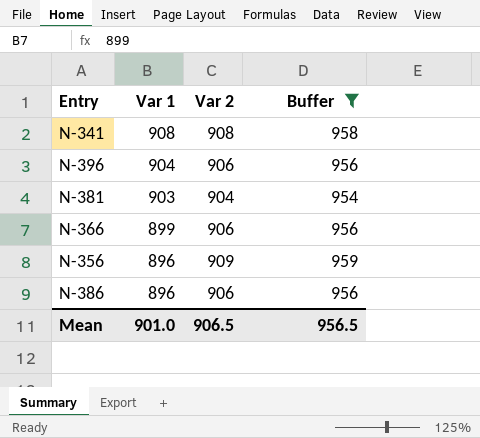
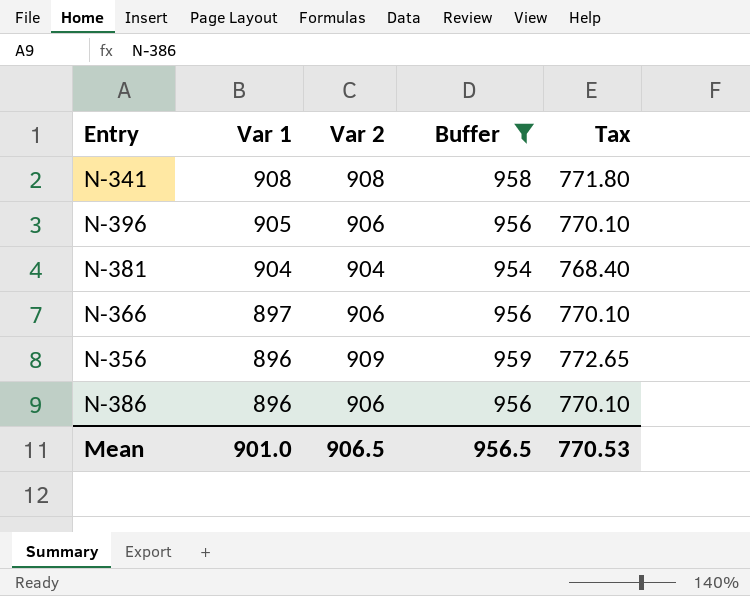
column Tax | formula: none -> [Var 2] * 0.85
N-396 | Var 1: 904 -> 905
N-381 | Var 1: 903 -> 904
N-366 | Var 1: 899 -> 897

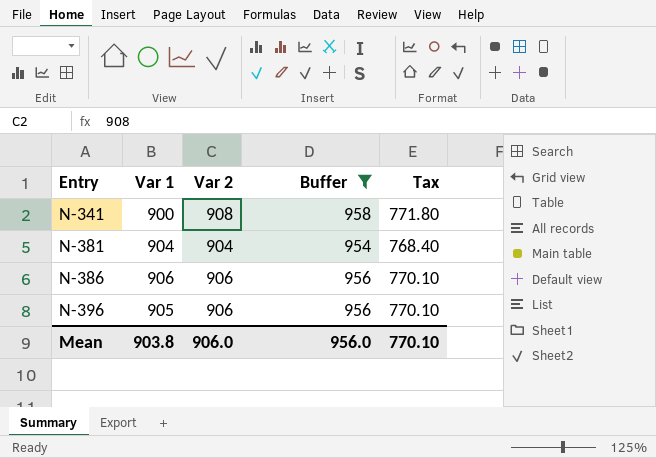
row order: Var 1 descending -> Entry ascending
row N-366: 897 | 906 | 956 | 770.10 -> none
row N-356: 896 | 909 | 959 | 772.65 -> none
N-341 | Var 1: 908 -> 900
N-386 | Var 1: 896 -> 906
Mean | Var 1: 901.0 -> 903.8
Mean | Var 2: 906.5 -> 906.0
Mean | Buffer: 956.5 -> 956.0
Mean | Tax: 770.53 -> 770.10

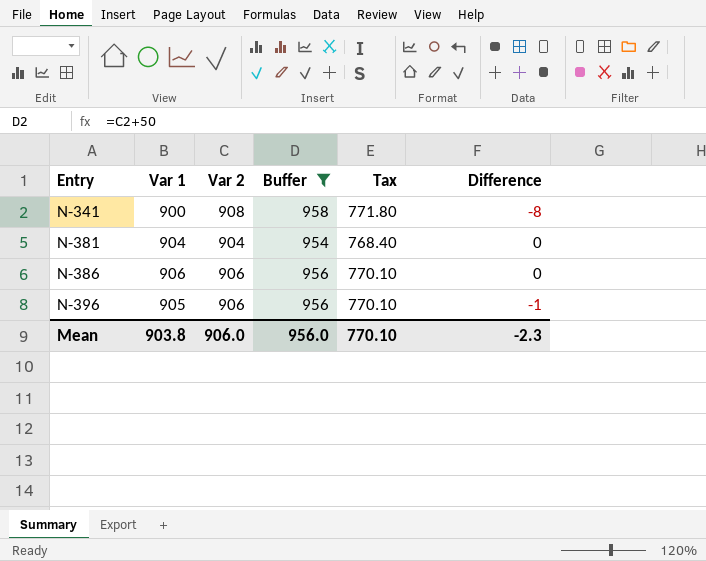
column Difference | formula: none -> [Var 1] - [Var 2]

